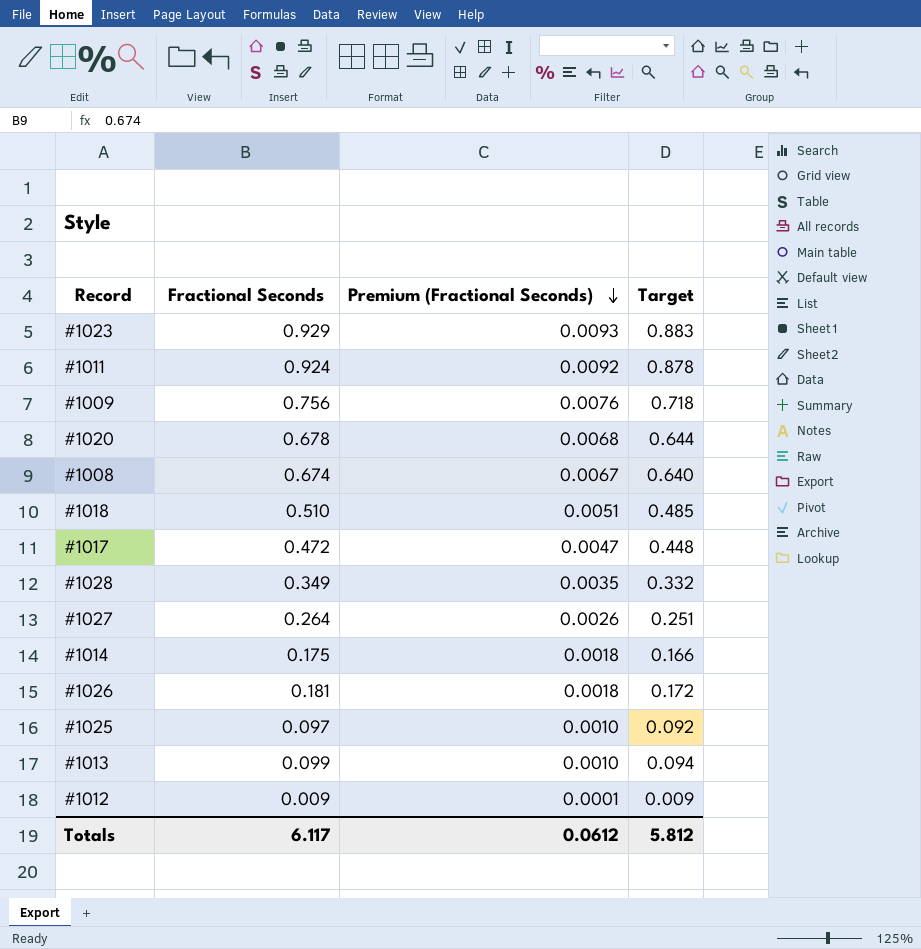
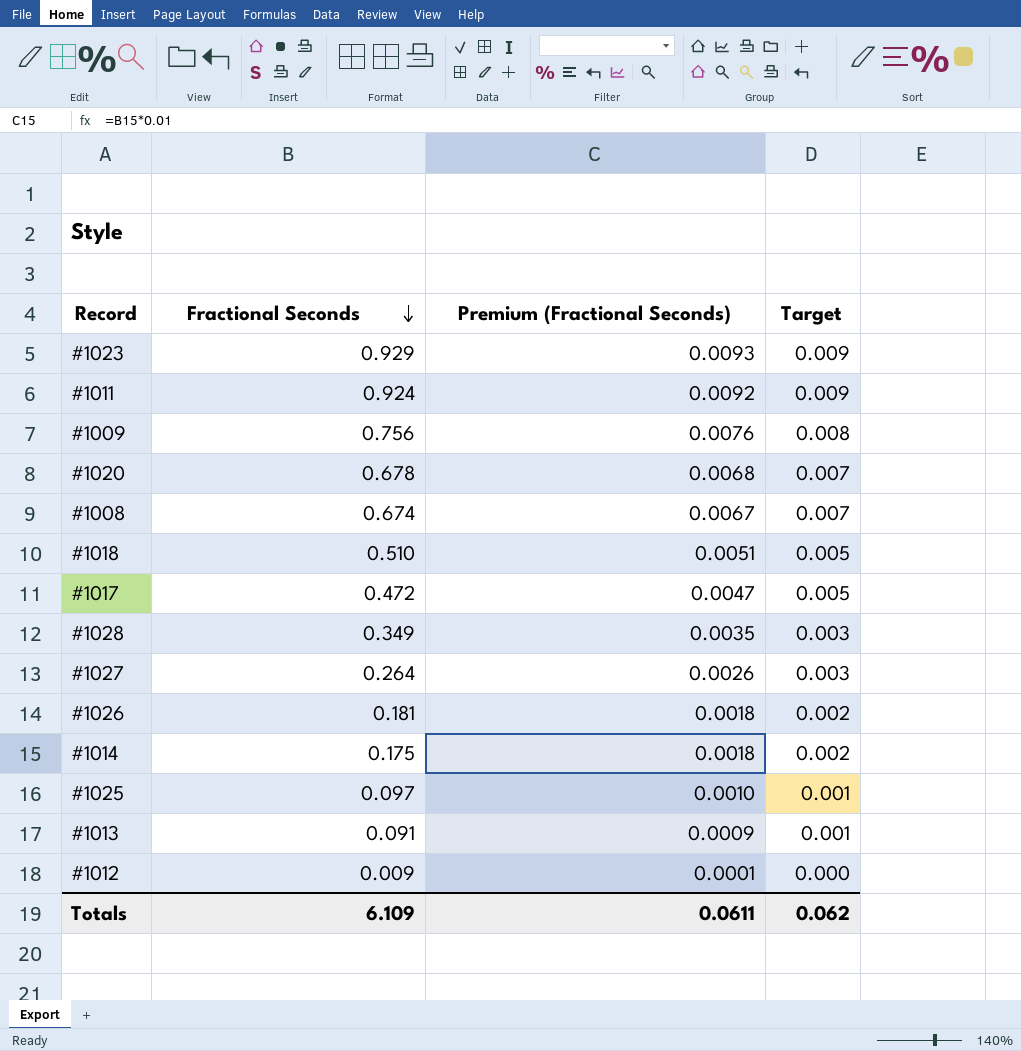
row order: Premium (Fractional Seconds) descending -> Fractional Seconds descending
column Target | formula: [Fractional Seconds] * 0.95 -> [Fractional Seconds] * 0.01
#1013 | Fractional Seconds: 0.099 -> 0.091
#1013 | Premium (Fractional Seconds): 0.0010 -> 0.0009
Totals | Fractional Seconds: 6.117 -> 6.109
Totals | Premium (Fractional Seconds): 0.0612 -> 0.0611
Totals | Target: 5.812 -> 0.062

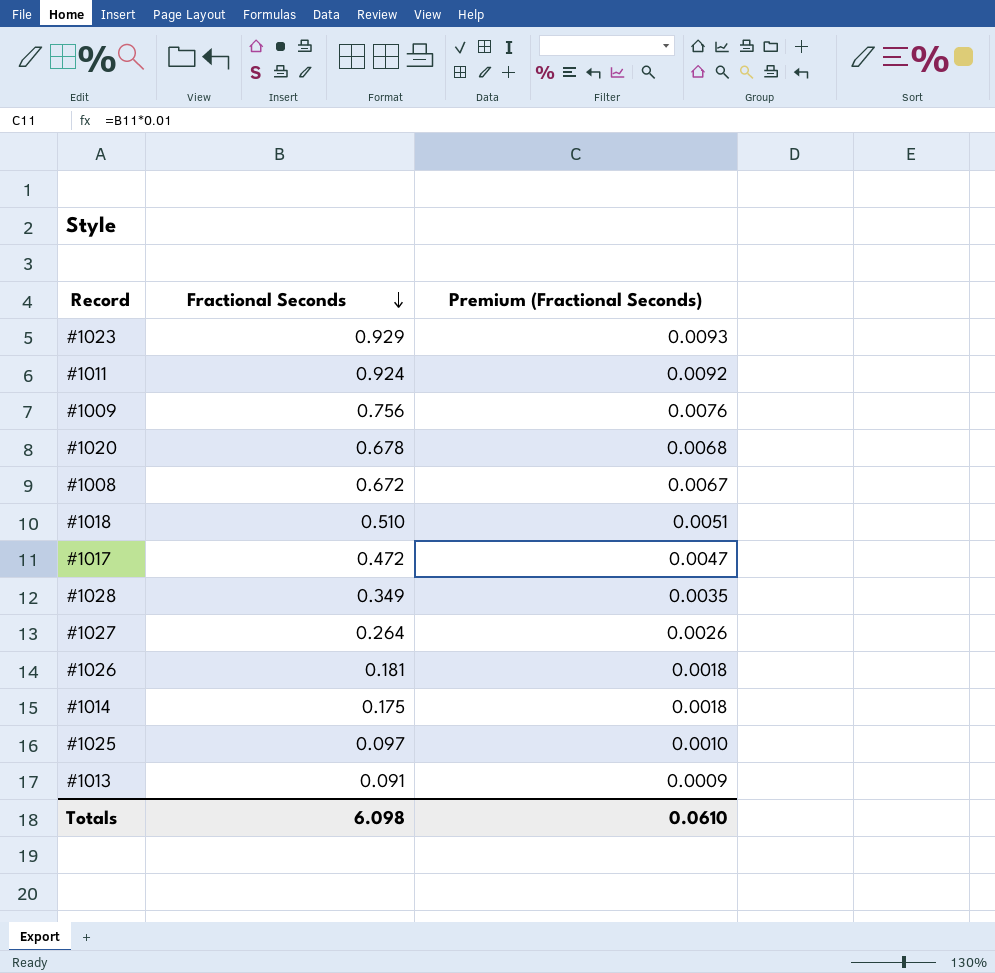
column Target | formula: [Fractional Seconds] * 0.01 -> none
row #1012: 0.009 | 0.0001 | 0.000 -> none
#1008 | Fractional Seconds: 0.674 -> 0.672
Totals | Fractional Seconds: 6.109 -> 6.098
Totals | Premium (Fractional Seconds): 0.0611 -> 0.0610

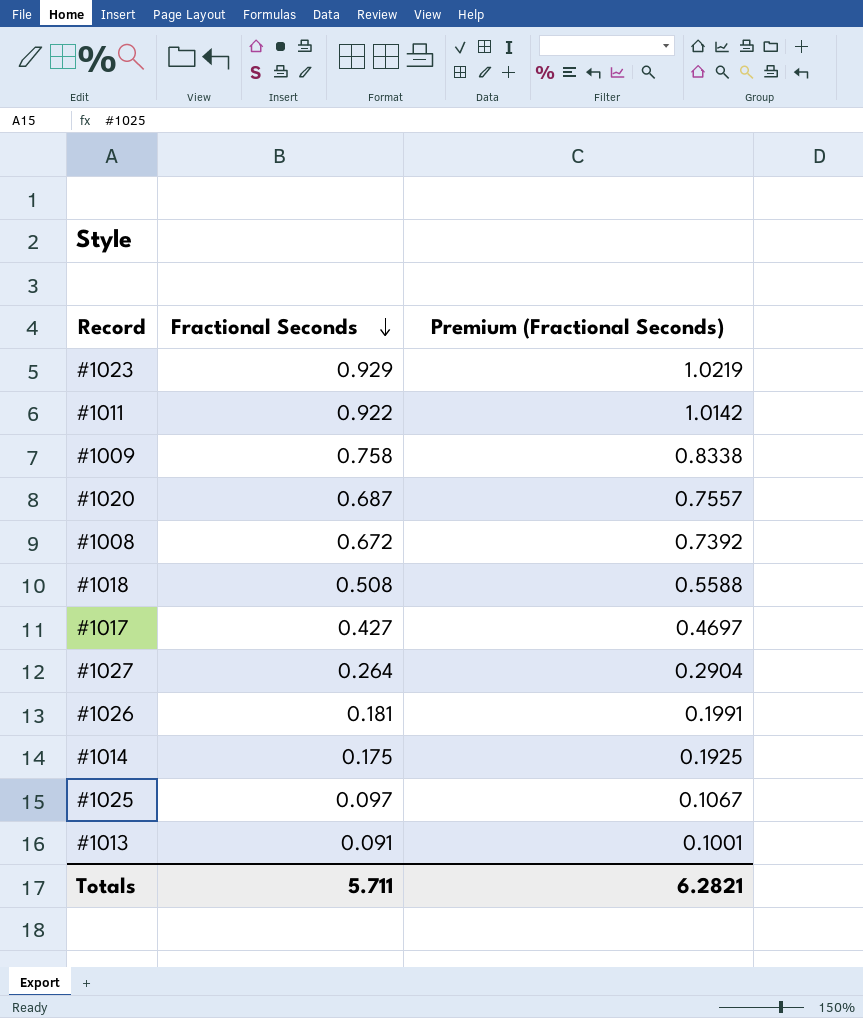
column Premium (Fractional Seconds) | formula: [Fractional Seconds] * 0.01 -> [Fractional Seconds] * 1.1
row #1028: 0.349 | 0.0035 -> none
#1011 | Fractional Seconds: 0.924 -> 0.922
#1009 | Fractional Seconds: 0.756 -> 0.758
#1020 | Fractional Seconds: 0.678 -> 0.687
#1018 | Fractional Seconds: 0.510 -> 0.508
#1017 | Fractional Seconds: 0.472 -> 0.427
Totals | Fractional Seconds: 6.098 -> 5.711
Totals | Premium (Fractional Seconds): 0.0610 -> 6.2821

